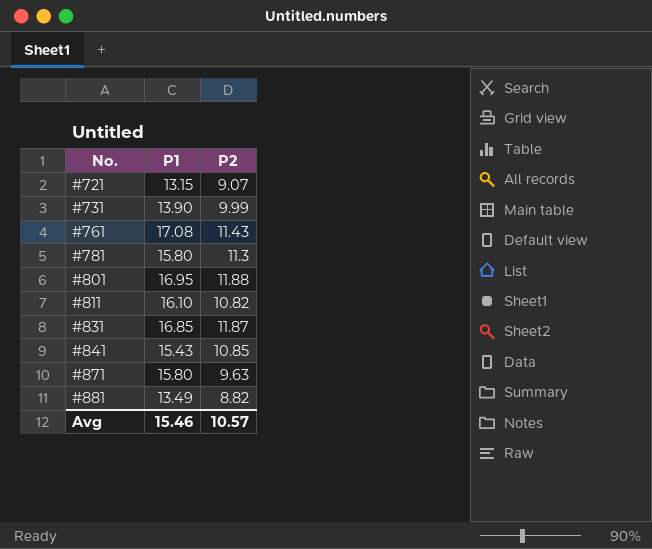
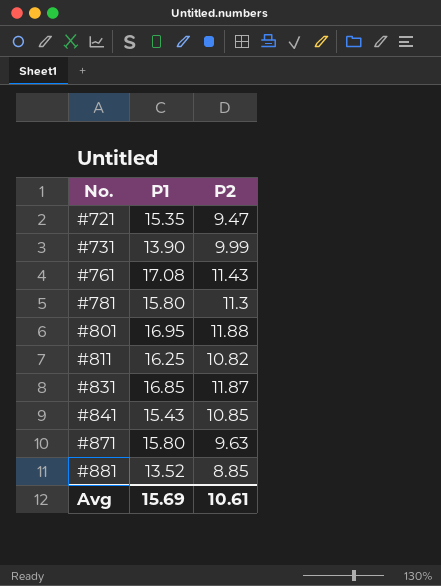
#721 | P1: 13.15 -> 15.35
#721 | P2: 9.07 -> 9.47
#811 | P1: 16.10 -> 16.25
#881 | P1: 13.49 -> 13.52
#881 | P2: 8.82 -> 8.85
Avg | P1: 15.46 -> 15.69
Avg | P2: 10.57 -> 10.61

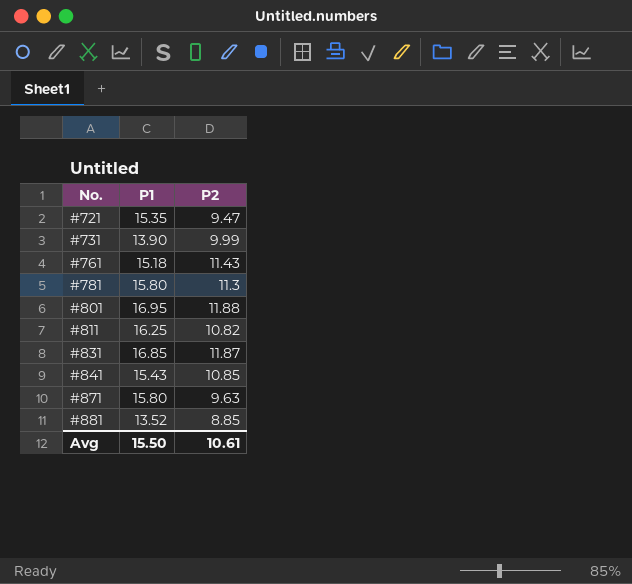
#761 | P1: 17.08 -> 15.18
Avg | P1: 15.69 -> 15.50

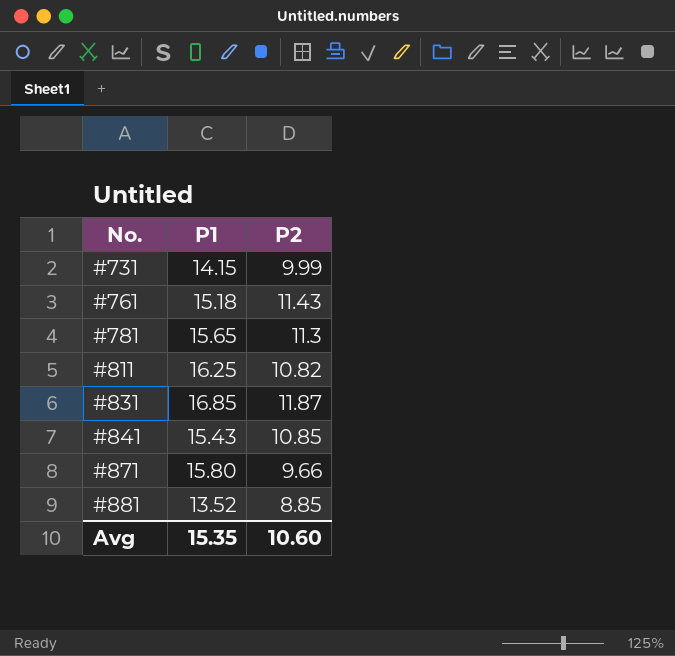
row #721: 15.35 | 9.47 -> none
row #801: 16.95 | 11.88 -> none
#731 | P1: 13.90 -> 14.15
#781 | P1: 15.80 -> 15.65
#871 | P2: 9.63 -> 9.66
Avg | P1: 15.50 -> 15.35
Avg | P2: 10.61 -> 10.60

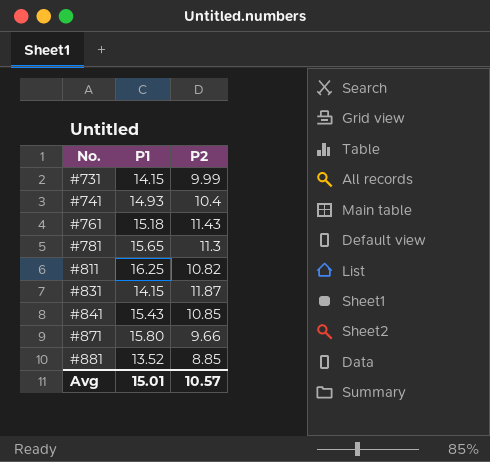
row #741: none -> 14.93 | 10.4
#831 | P1: 16.85 -> 14.15
Avg | P1: 15.35 -> 15.01
Avg | P2: 10.60 -> 10.57

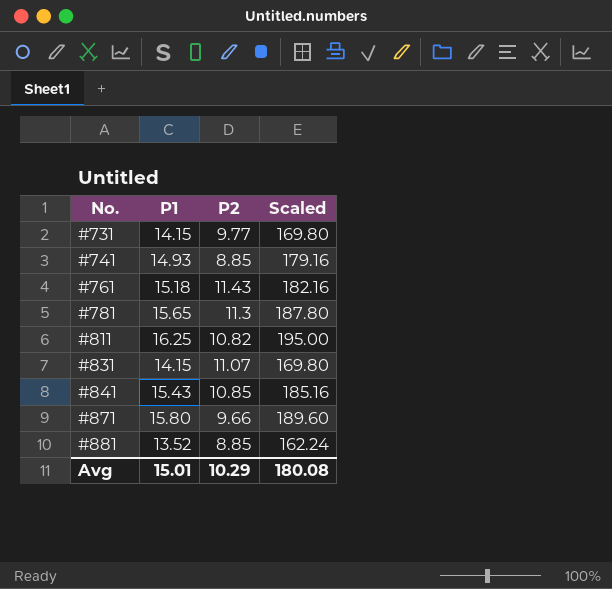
column Scaled | formula: none -> [P1] * 12
#731 | P2: 9.99 -> 9.77
#741 | P2: 10.4 -> 8.85
#831 | P2: 11.87 -> 11.07
Avg | P2: 10.57 -> 10.29

